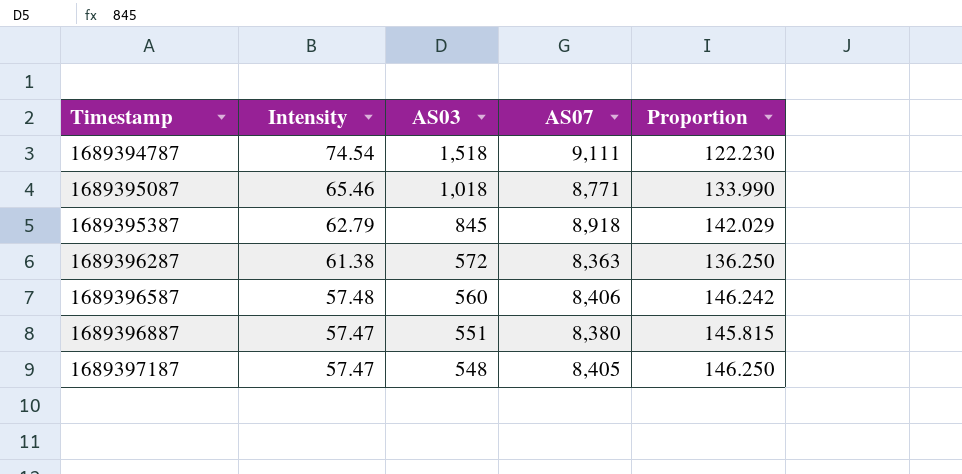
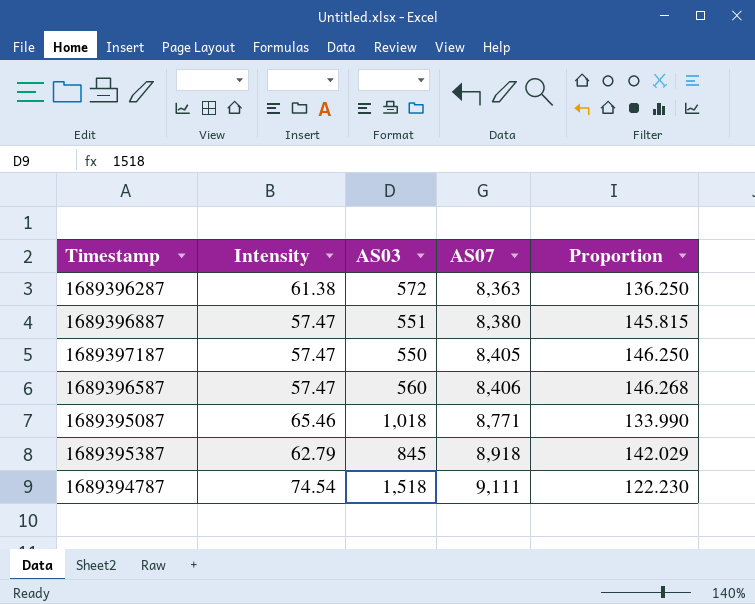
row order: Timestamp ascending -> AS07 ascending
1689397187 | AS03: 548 -> 550
1689396587 | Intensity: 57.48 -> 57.47
1689396587 | Proportion: 146.242 -> 146.268

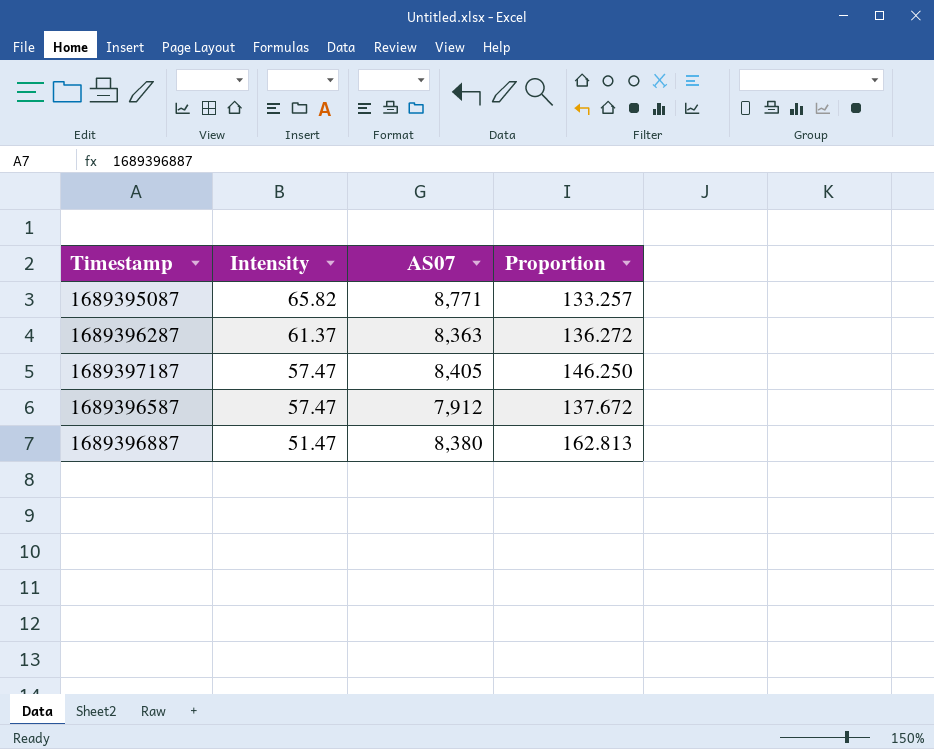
row order: AS07 ascending -> Intensity descending
column AS03 | position: 3 -> none
row 1689395387: 62.79 | 845 | 8,918 | 142.029 -> none
row 1689394787: 74.54 | 1,518 | 9,111 | 122.230 -> none
1689395087 | Intensity: 65.46 -> 65.82
1689395087 | Proportion: 133.990 -> 133.257
1689396287 | Intensity: 61.38 -> 61.37
1689396287 | Proportion: 136.250 -> 136.272
1689396587 | AS07: 8,406 -> 7,912
1689396587 | Proportion: 146.268 -> 137.672
1689396887 | Intensity: 57.47 -> 51.47
1689396887 | Proportion: 145.815 -> 162.813

